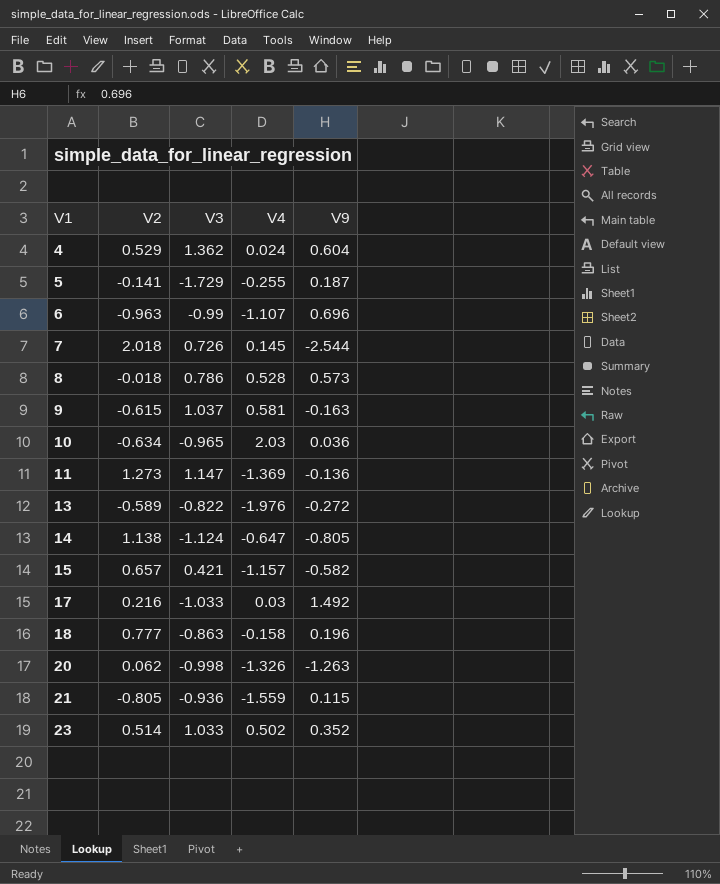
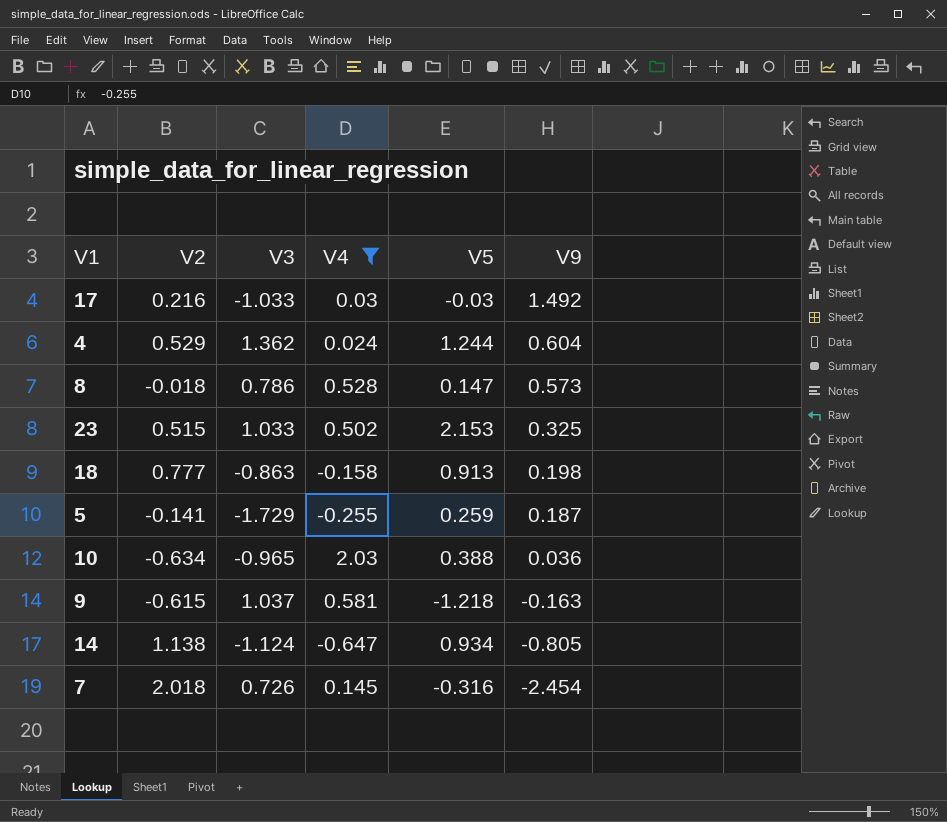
filter: none -> V4 >= -0.647
row order: V1 ascending -> V9 descending
column V5 | position: none -> 5
23 | V2: 0.514 -> 0.515
23 | V9: 0.352 -> 0.325
18 | V9: 0.196 -> 0.198
7 | V9: -2.544 -> -2.454

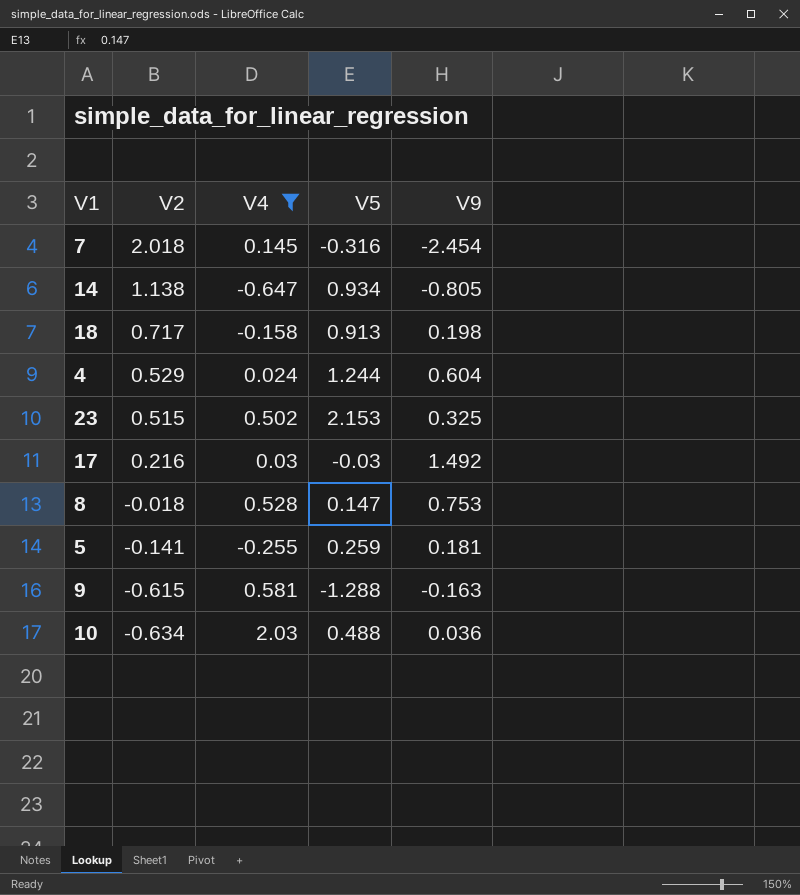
row order: V9 descending -> V2 descending
column V3 | position: 3 -> none
18 | V2: 0.777 -> 0.717
8 | V9: 0.573 -> 0.753
5 | V9: 0.187 -> 0.181
9 | V5: -1.218 -> -1.288
10 | V5: 0.388 -> 0.488

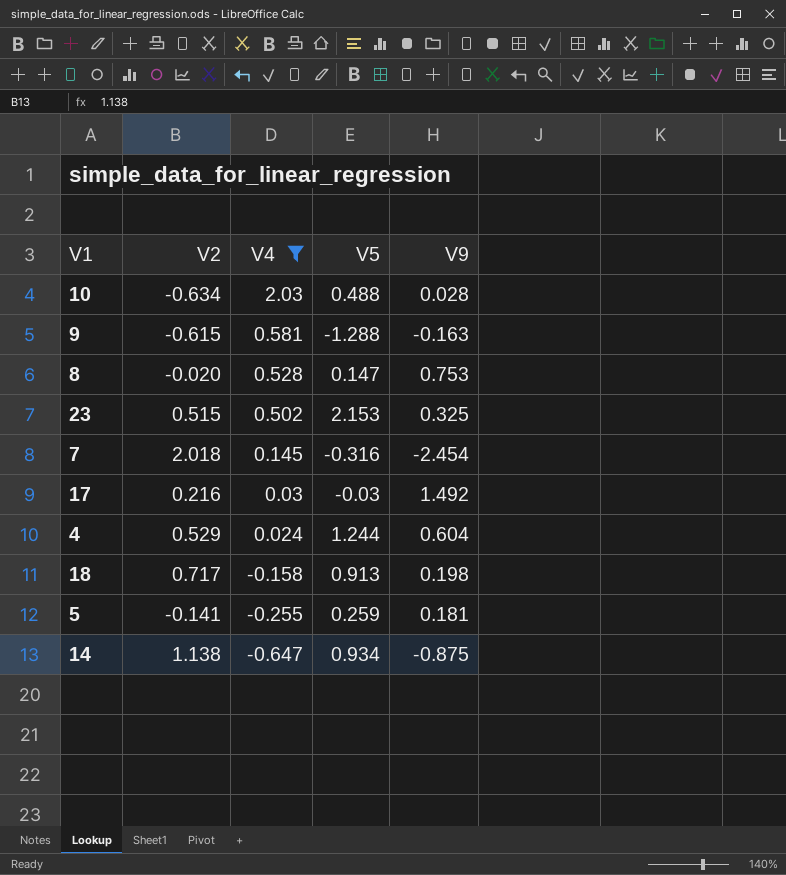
row order: V2 descending -> V4 descending
10 | V9: 0.036 -> 0.028
8 | V2: -0.018 -> -0.020
14 | V9: -0.805 -> -0.875

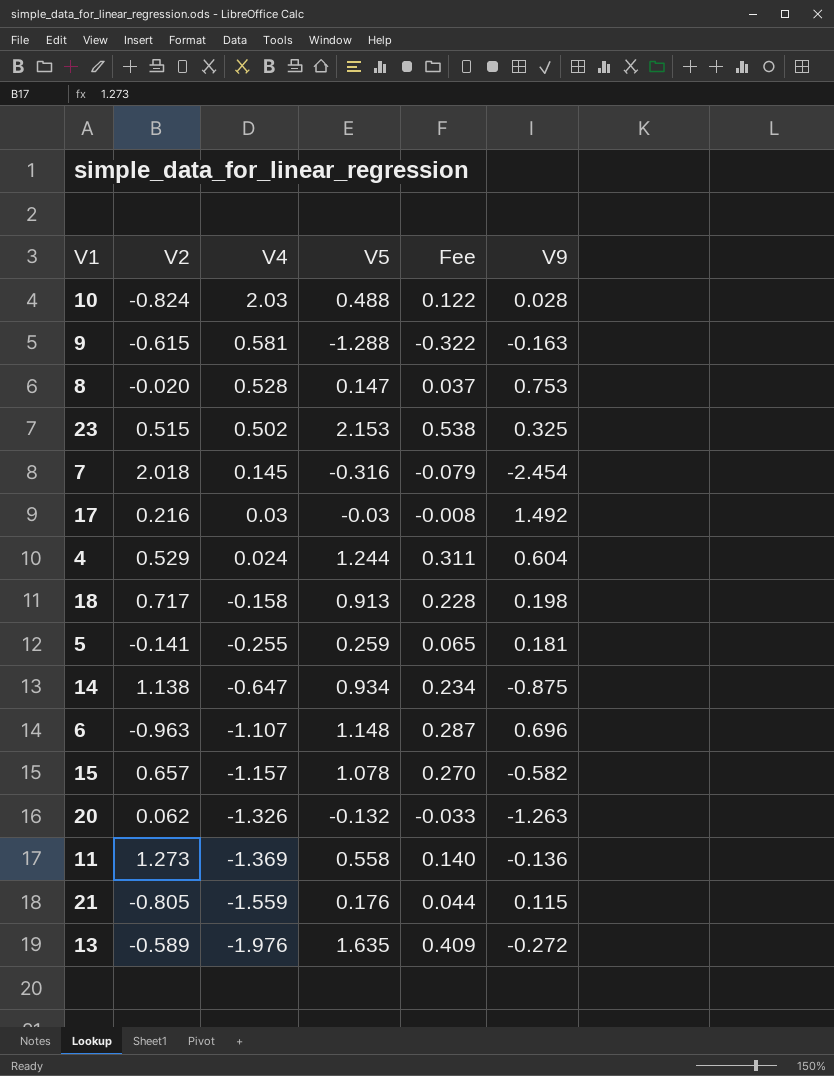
filter: V4 >= -0.647 -> none
column Fee | formula: none -> [V5] * 0.25
10 | V2: -0.634 -> -0.824

